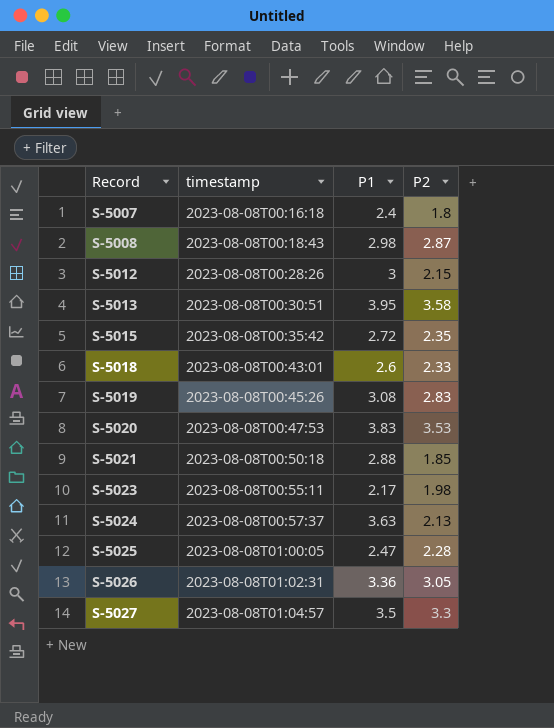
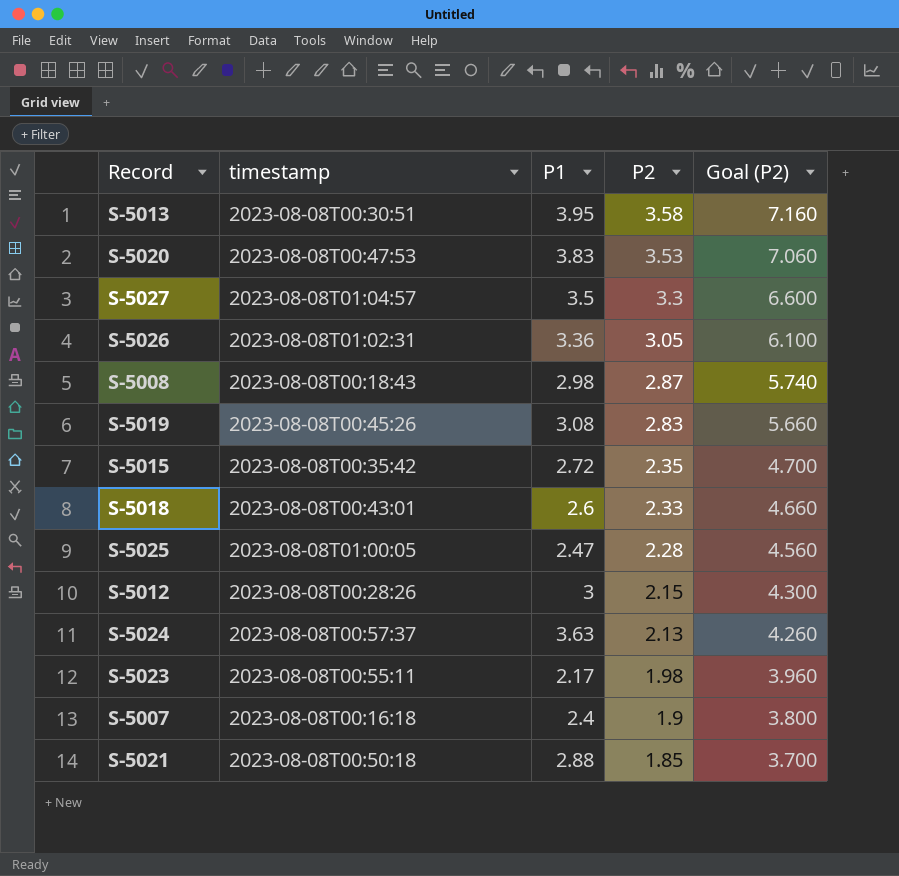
row order: Record ascending -> P2 descending
column Goal (P2) | formula: none -> [P2] * 2
S-5007 | P2: 1.8 -> 1.9

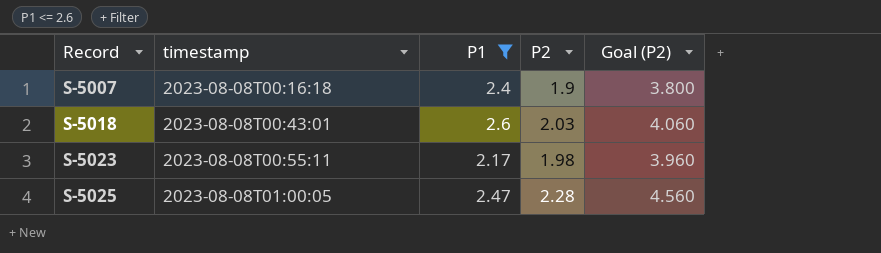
filter: none -> P1 <= 2.6
row order: P2 descending -> Record ascending
S-5018 | P2: 2.33 -> 2.03
S-5018 | Goal (P2): 4.660 -> 4.060

